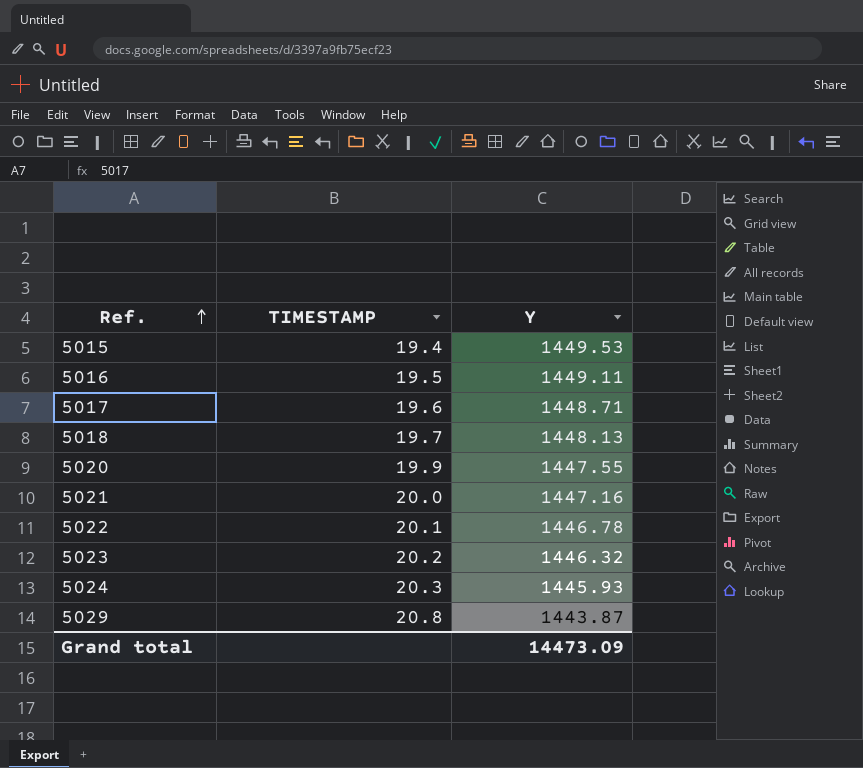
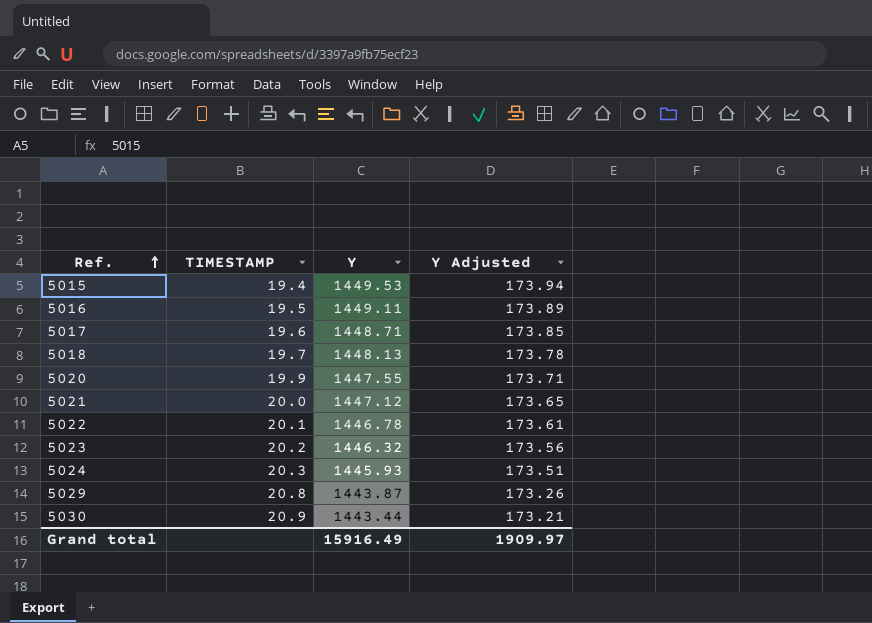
column Y Adjusted | formula: none -> [Y] * 0.12
5021 | Y: 1447.16 -> 1447.12
row 5030: none -> 20.9 | 1443.44 | 173.21
Grand total | Y: 14473.09 -> 15916.49

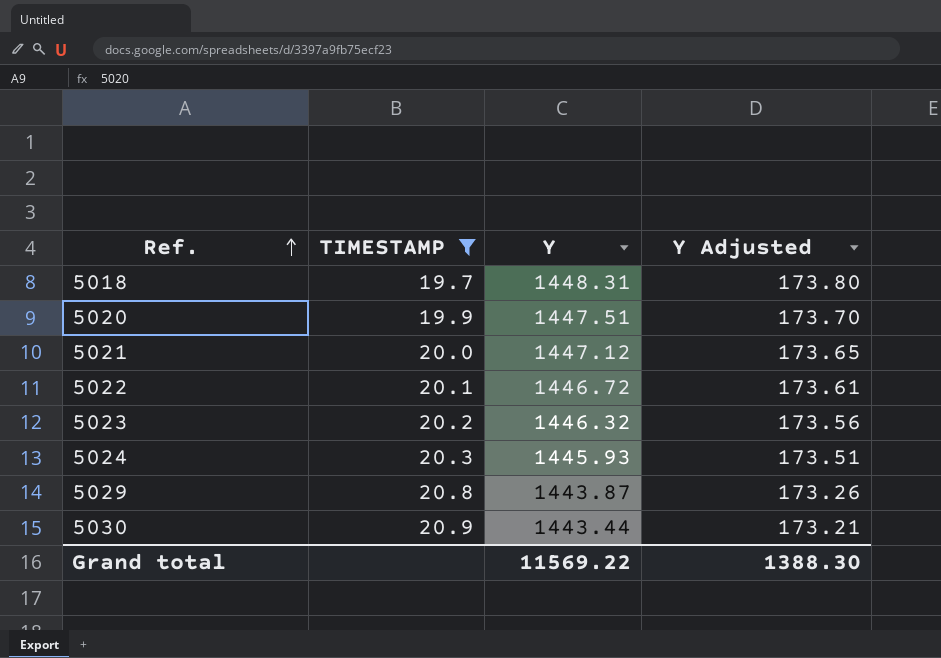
filter: none -> TIMESTAMP >= 19.7
5018 | Y: 1448.13 -> 1448.31
5018 | Y Adjusted: 173.78 -> 173.80
5020 | Y: 1447.55 -> 1447.51
5020 | Y Adjusted: 173.71 -> 173.70
5022 | Y: 1446.78 -> 1446.72
Grand total | Y: 15916.49 -> 11569.22
Grand total | Y Adjusted: 1909.97 -> 1388.30

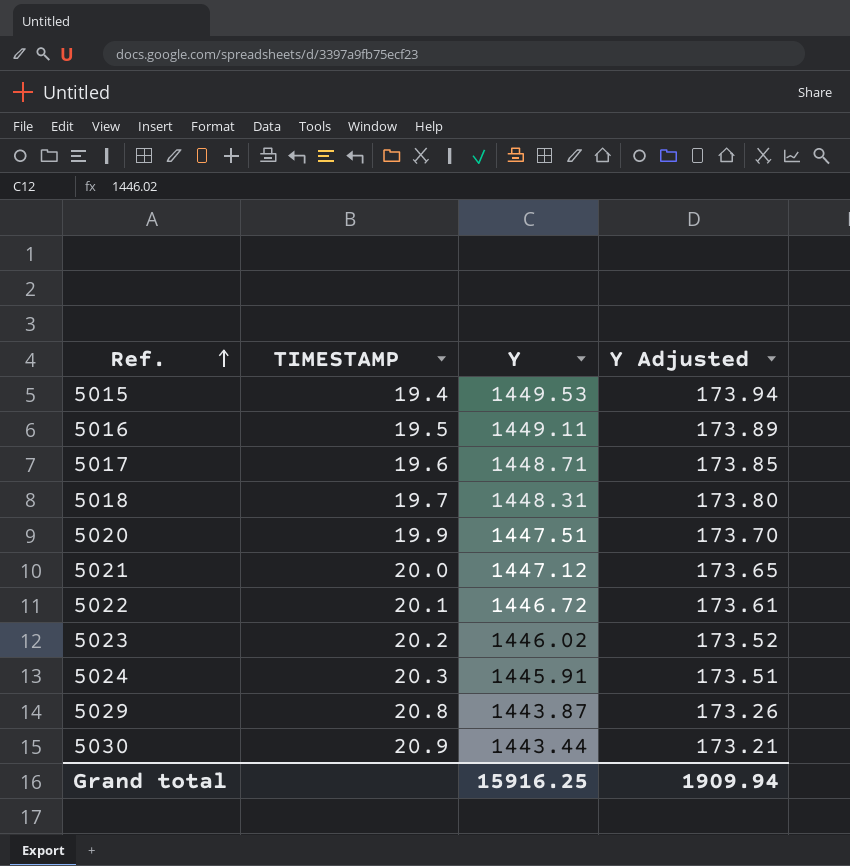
filter: TIMESTAMP >= 19.7 -> none
5023 | Y: 1446.32 -> 1446.02
5023 | Y Adjusted: 173.56 -> 173.52
5024 | Y: 1445.93 -> 1445.91
Grand total | Y: 11569.22 -> 15916.25
Grand total | Y Adjusted: 1388.30 -> 1909.94

